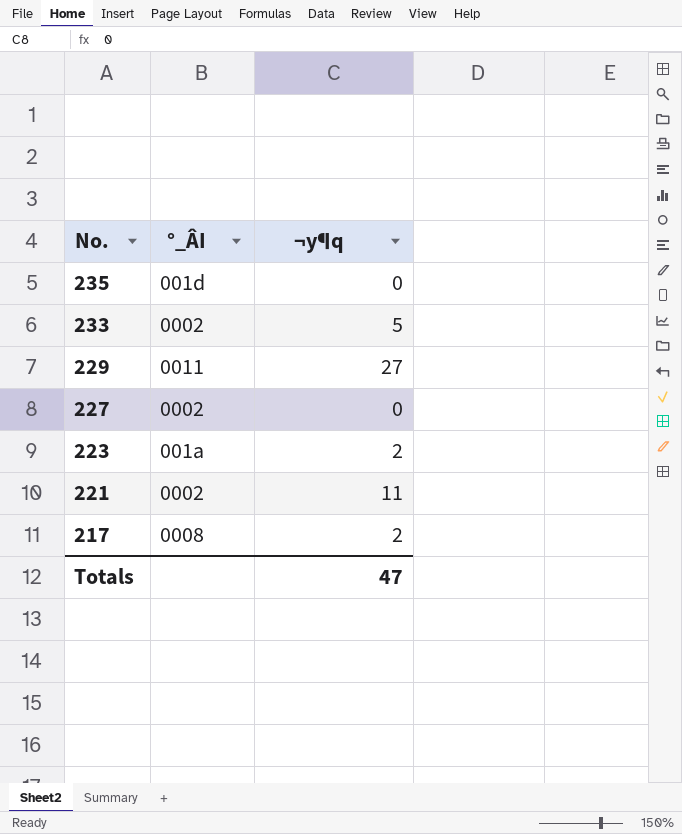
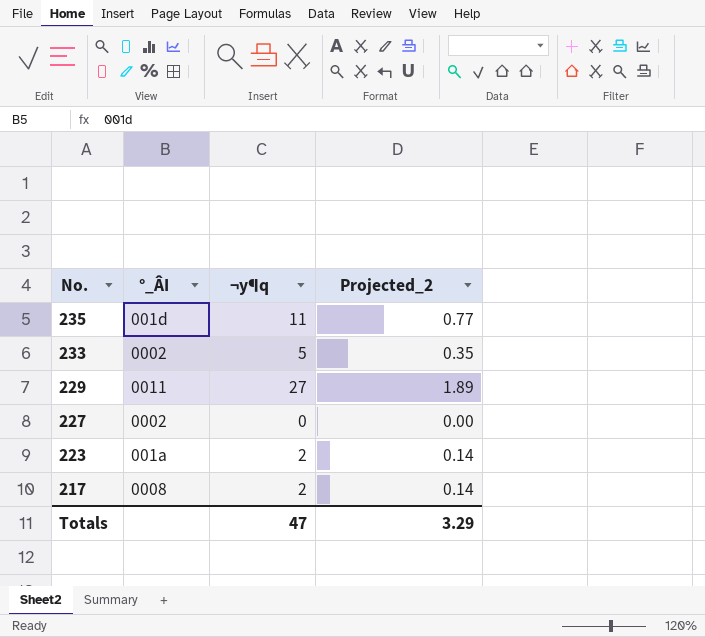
column Projected_2 | formula: none -> [¬y¶q] * 0.07
row 221: 0002 | 11 -> none
235 | ¬y¶q: 0 -> 11

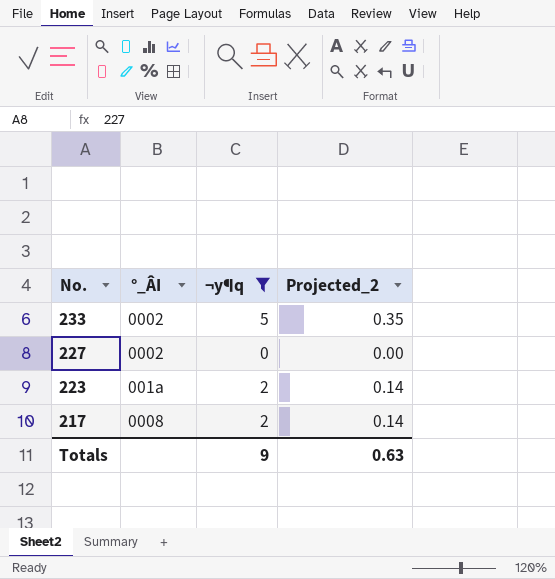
filter: none -> ¬y¶q <= 5
Totals | ¬y¶q: 47 -> 9
Totals | Projected_2: 3.29 -> 0.63

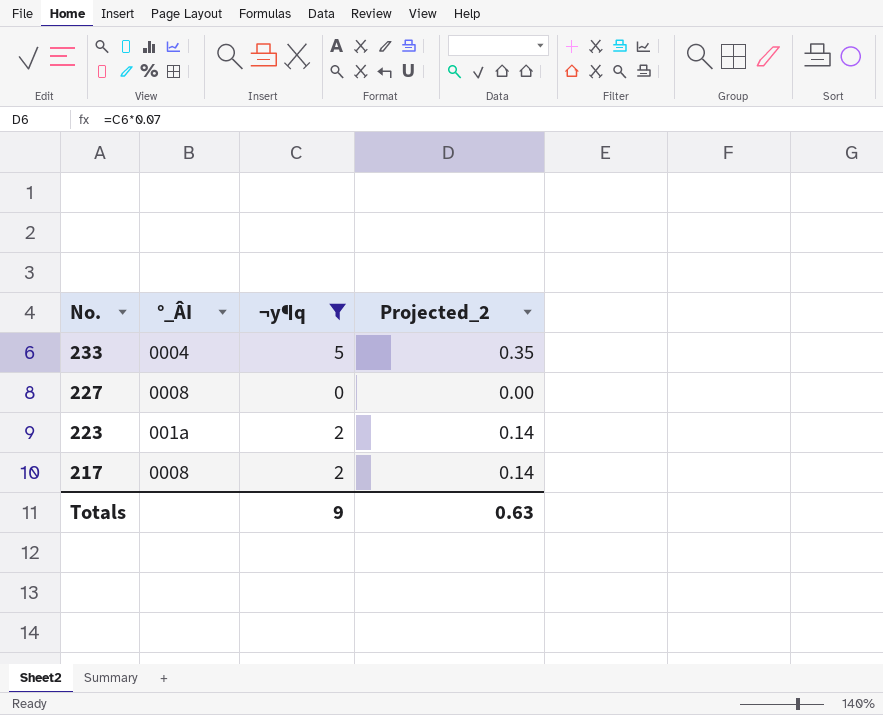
233 | °_ÂI: 0002 -> 0004
227 | °_ÂI: 0002 -> 0008

